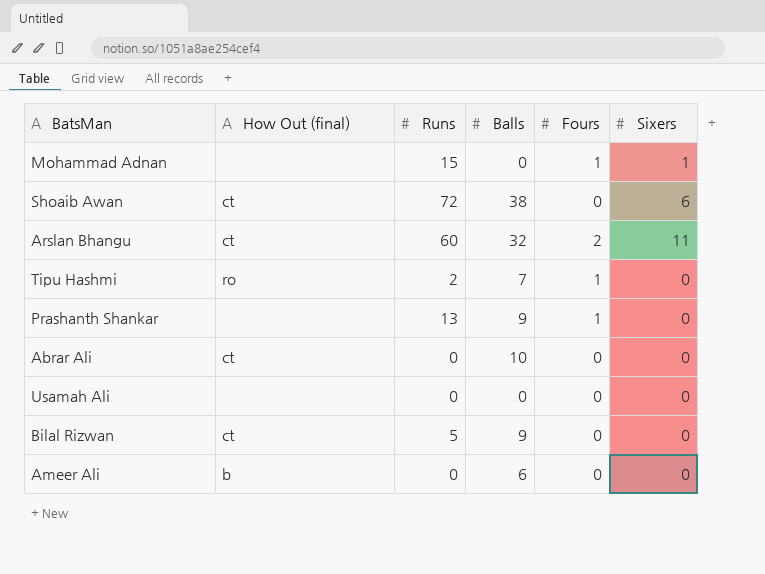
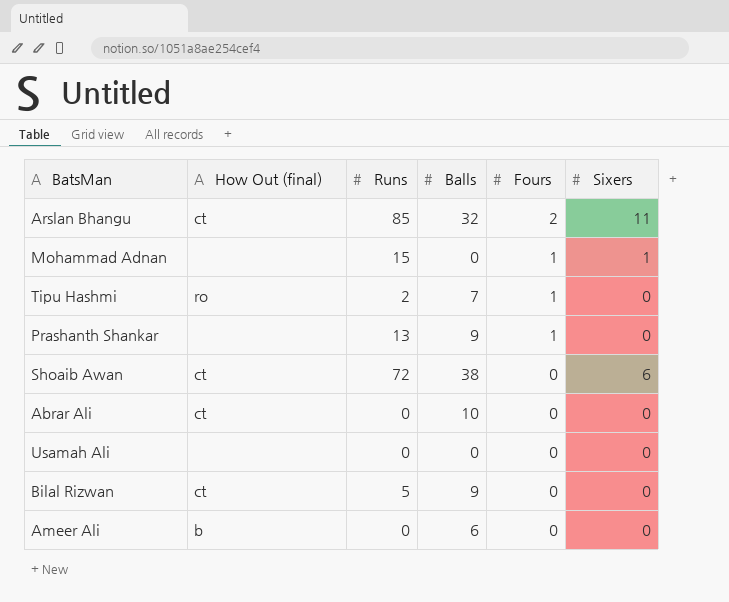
row order: none -> Fours descending
Arslan Bhangu | Runs: 60 -> 85

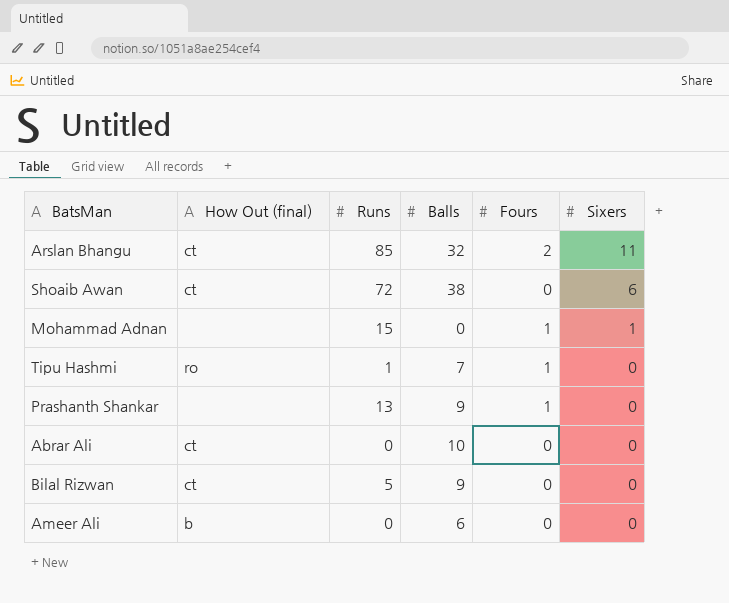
row order: Fours descending -> Sixers descending
row Usamah Ali: none | 0 | 0 | 0 | 0 -> none
Tipu Hashmi | Runs: 2 -> 1

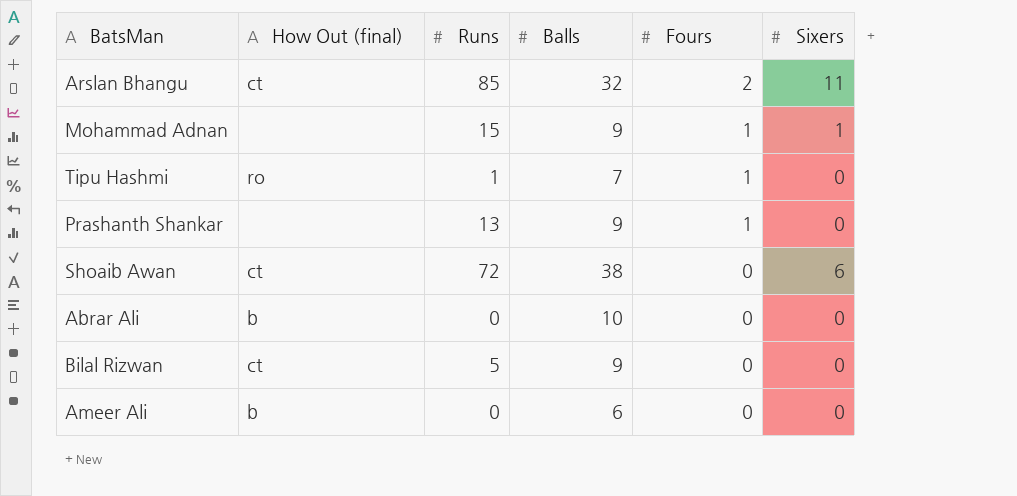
row order: Sixers descending -> Fours descending
Mohammad Adnan | Balls: 0 -> 9
Abrar Ali | How Out (final): ct -> b

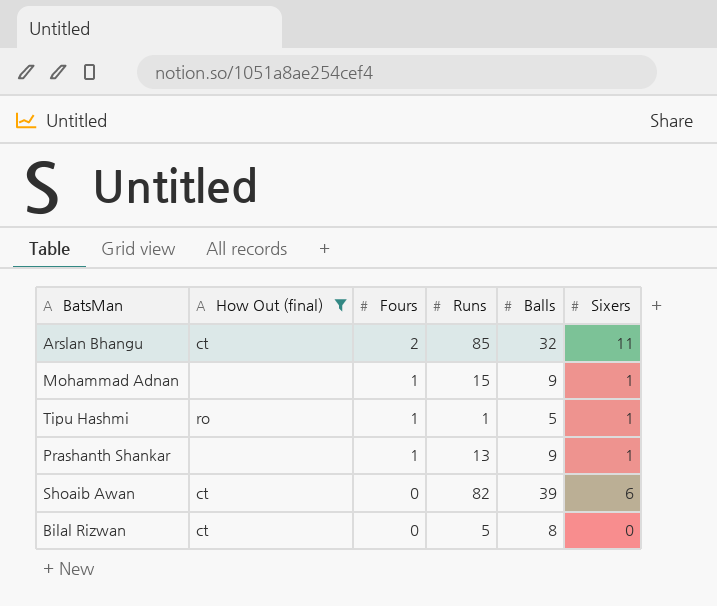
filter: none -> How Out (final) != b
column Fours | position: 5 -> 3
Tipu Hashmi | Balls: 7 -> 5
Tipu Hashmi | Sixers: 0 -> 1
Prashanth Shankar | Sixers: 0 -> 1
Shoaib Awan | Runs: 72 -> 82
Shoaib Awan | Balls: 38 -> 39
Bilal Rizwan | Balls: 9 -> 8

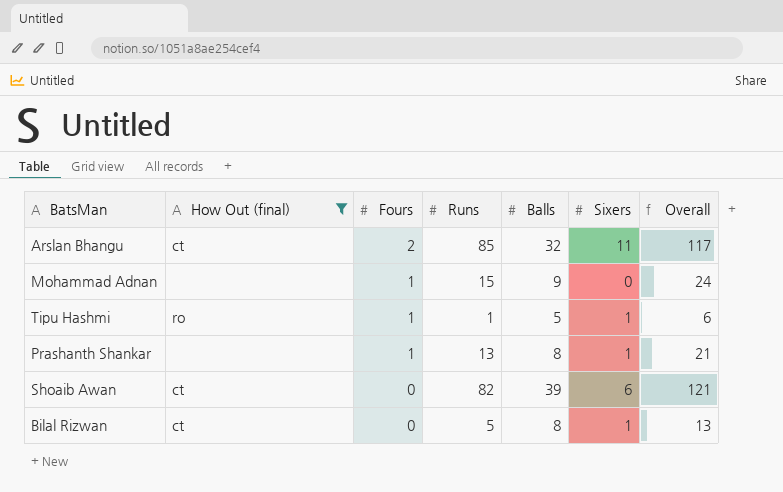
column Overall | formula: none -> [Runs] + [Balls]
Mohammad Adnan | Sixers: 1 -> 0
Prashanth Shankar | Balls: 9 -> 8
Bilal Rizwan | Sixers: 0 -> 1

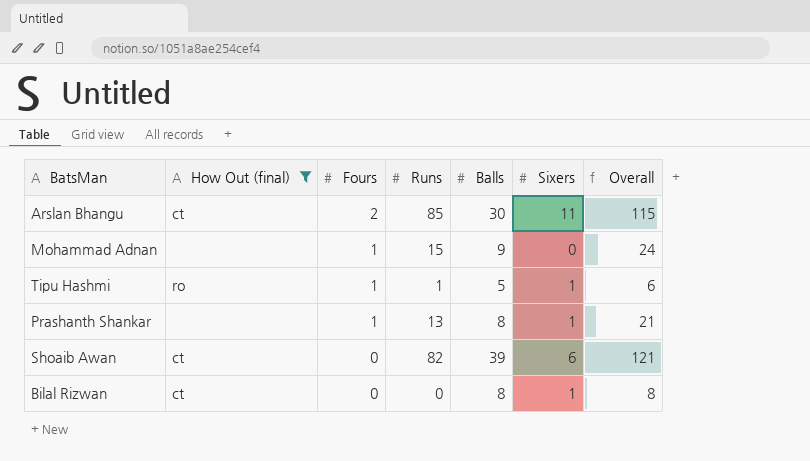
Arslan Bhangu | Balls: 32 -> 30
Arslan Bhangu | Overall: 117 -> 115
Bilal Rizwan | Runs: 5 -> 0
Bilal Rizwan | Overall: 13 -> 8

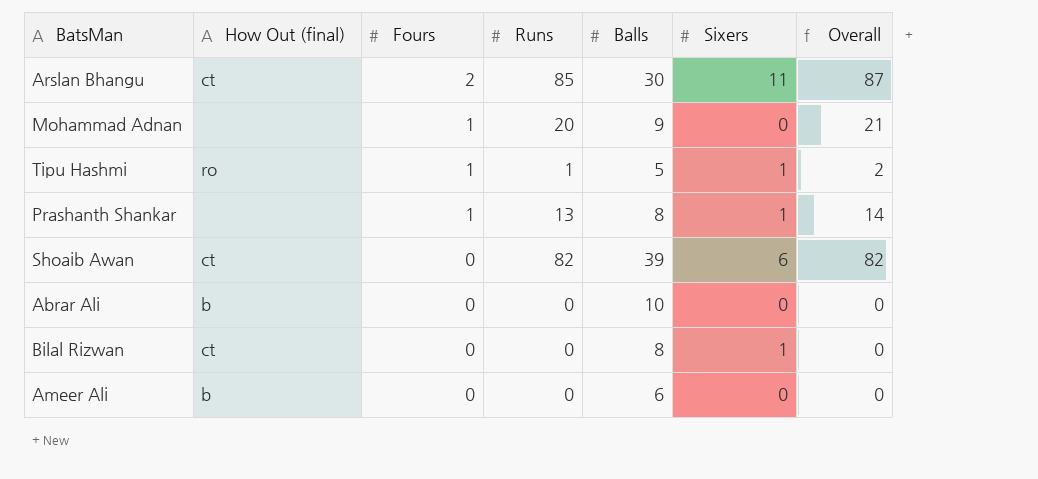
filter: How Out (final) != b -> none
column Overall | formula: [Runs] + [Balls] -> [Fours] + [Runs]
Mohammad Adnan | Runs: 15 -> 20

